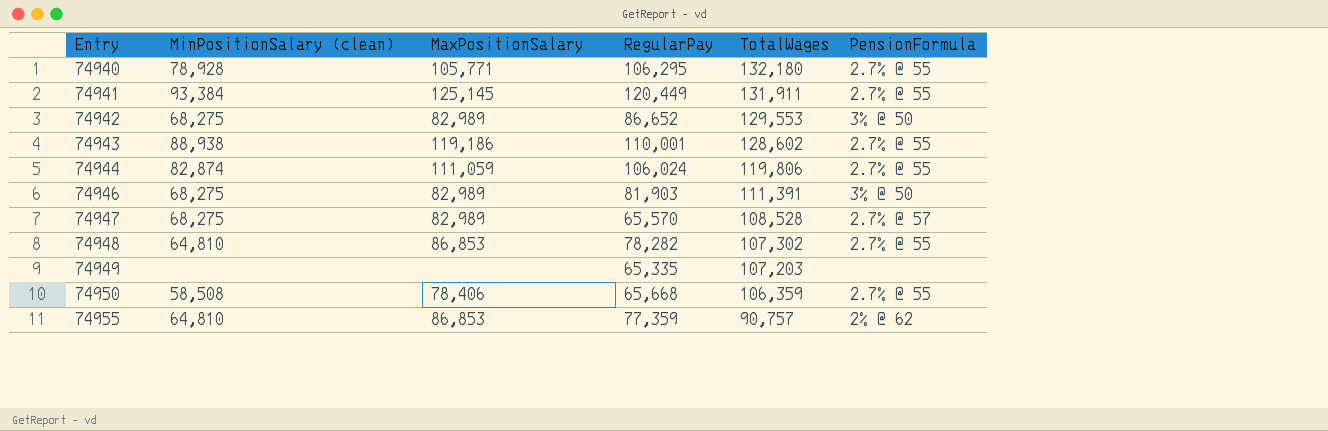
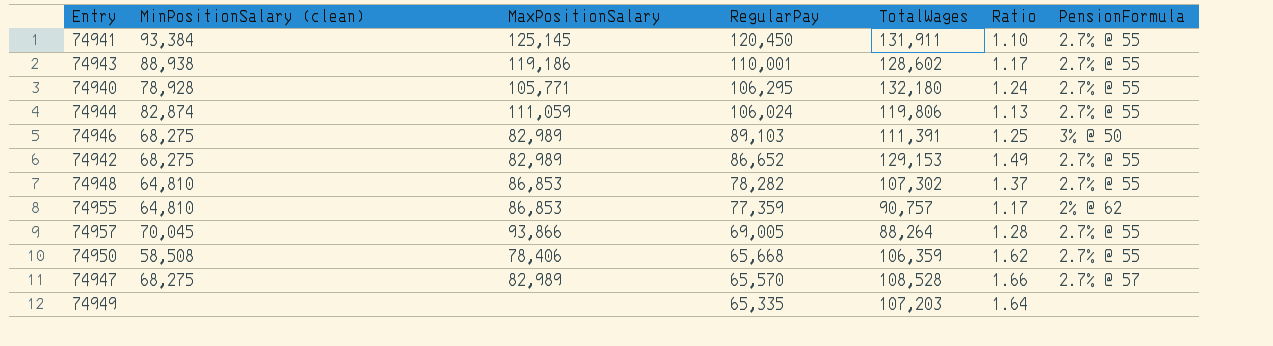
row order: Entry ascending -> RegularPay descending
column Ratio | formula: none -> [TotalWages] / [RegularPay]
74941 | RegularPay: 120,449 -> 120,450
74946 | RegularPay: 81,903 -> 89,103
74942 | TotalWages: 129,553 -> 129,153
74942 | PensionFormula: 3% @ 50 -> 2.7% @ 55
row 74957: none -> 70,045 | 93,866 | 69,005 | 88,264 | 1.28 | 2.7% @ 55

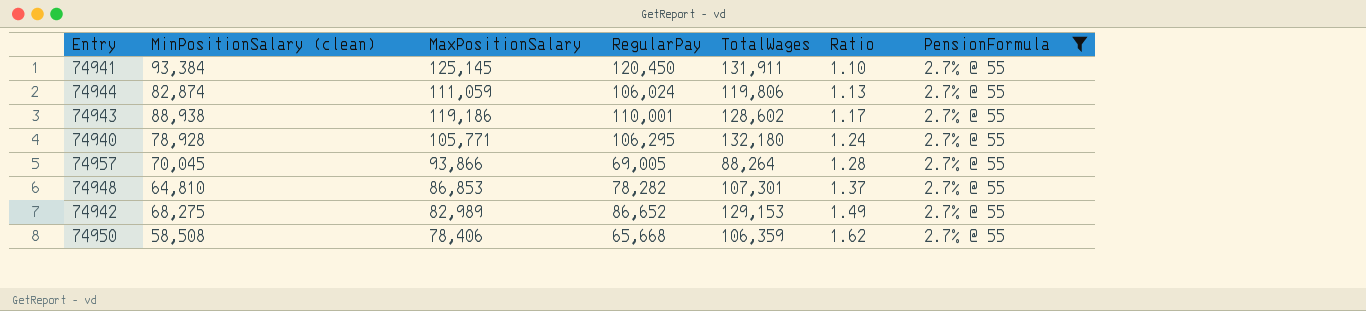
filter: none -> PensionFormula = 2.7% @ 55
row order: RegularPay descending -> Ratio ascending
74948 | TotalWages: 107,302 -> 107,301

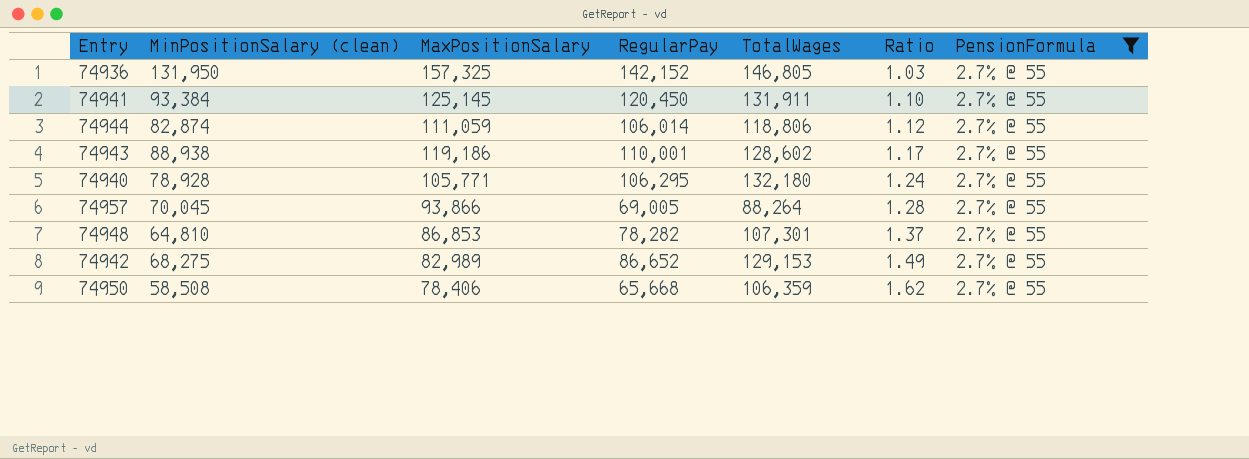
row 74936: none -> 131,950 | 157,325 | 142,152 | 146,805 | 1.03 | 2.7% @ 55
74944 | RegularPay: 106,024 -> 106,014
74944 | TotalWages: 119,806 -> 118,806
74944 | Ratio: 1.13 -> 1.12

